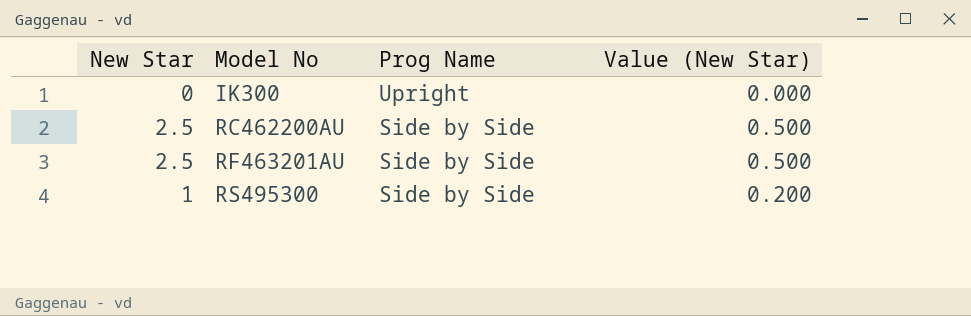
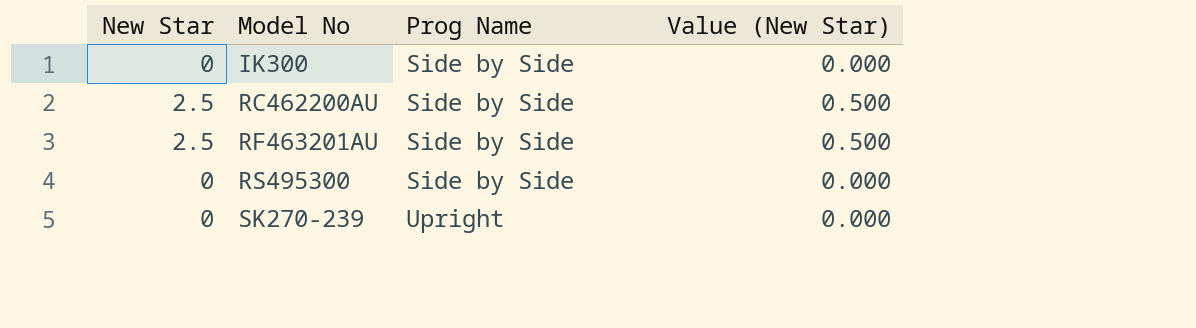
IK300 | Prog Name: Upright -> Side by Side
RS495300 | New Star: 1 -> 0
RS495300 | Value (New Star): 0.200 -> 0.000
row SK270-239: none -> 0 | Upright | 0.000

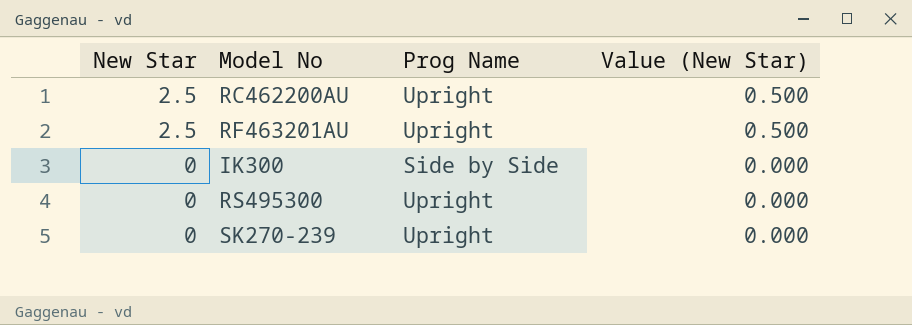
row order: Model No ascending -> New Star descending
RC462200AU | Prog Name: Side by Side -> Upright
RF463201AU | Prog Name: Side by Side -> Upright
RS495300 | Prog Name: Side by Side -> Upright

